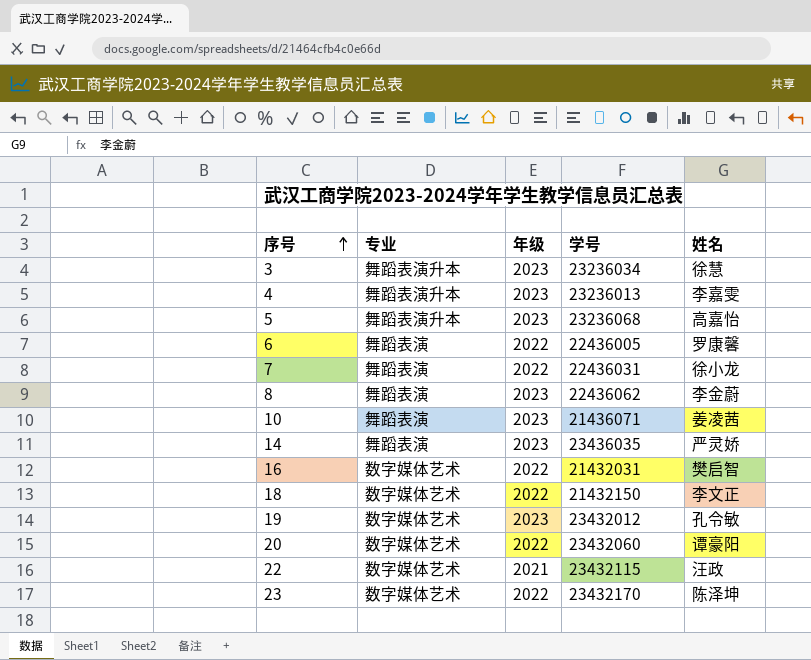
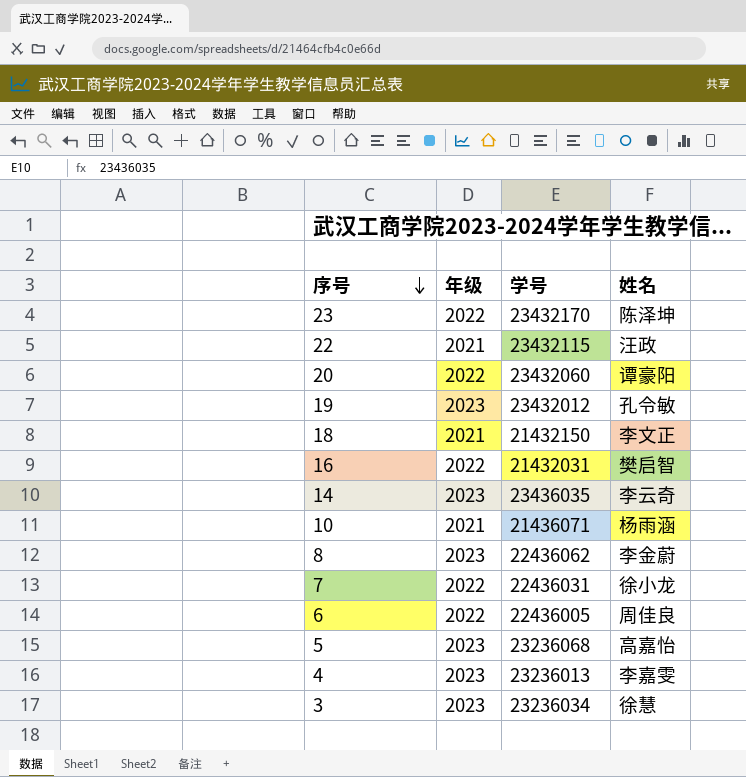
row order: 序号 ascending -> 序号 descending
column 专业 | position: 2 -> none
18 | 年级: 2022 -> 2021
14 | 姓名: 严灵娇 -> 李云奇
10 | 年级: 2023 -> 2021
10 | 姓名: 姜凌茜 -> 杨雨涵
6 | 姓名: 罗康馨 -> 周佳良

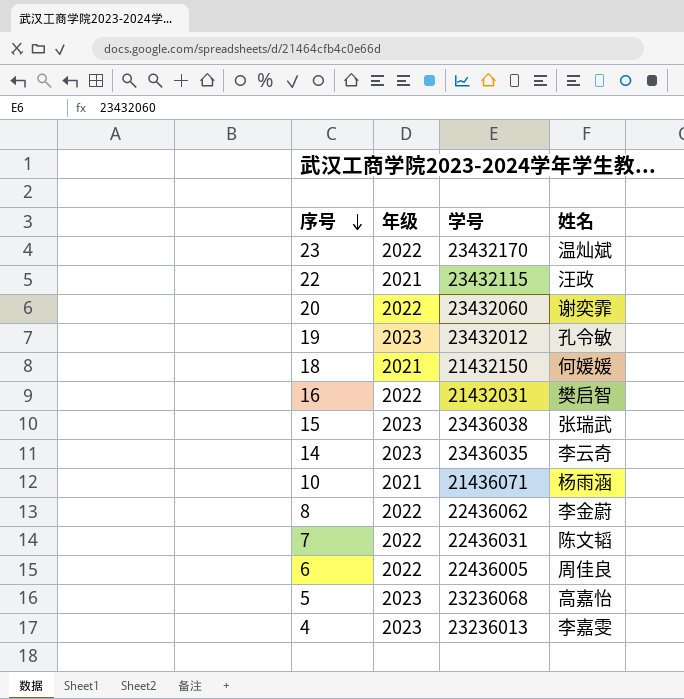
row 3: 2023 | 23236034 | 徐慧 -> none
23 | 姓名: 陈泽坤 -> 温灿斌
20 | 姓名: 谭豪阳 -> 谢奕霏
18 | 姓名: 李文正 -> 何媛媛
row 15: none -> 2023 | 23436038 | 张瑞武
8 | 年级: 2023 -> 2022
7 | 姓名: 徐小龙 -> 陈文韬

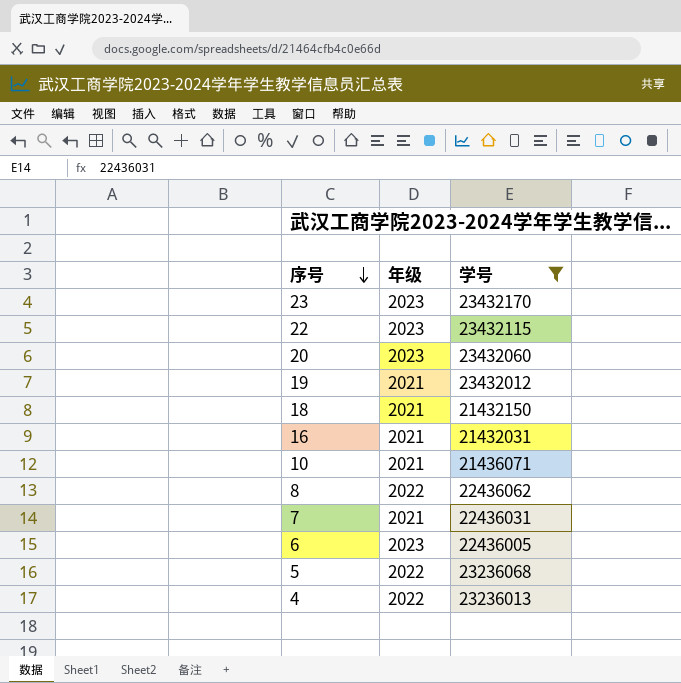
filter: none -> 学号 <= 23432170
column 姓名 | position: 4 -> none
23 | 年级: 2022 -> 2023
22 | 年级: 2021 -> 2023
20 | 年级: 2022 -> 2023
19 | 年级: 2023 -> 2021
16 | 年级: 2022 -> 2021
7 | 年级: 2022 -> 2021
6 | 年级: 2022 -> 2023
5 | 年级: 2023 -> 2022
4 | 年级: 2023 -> 2022

